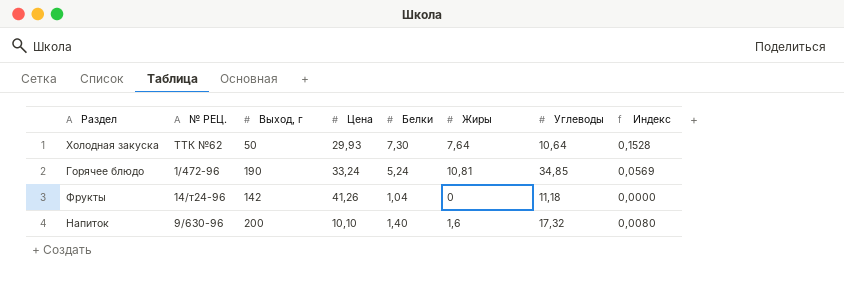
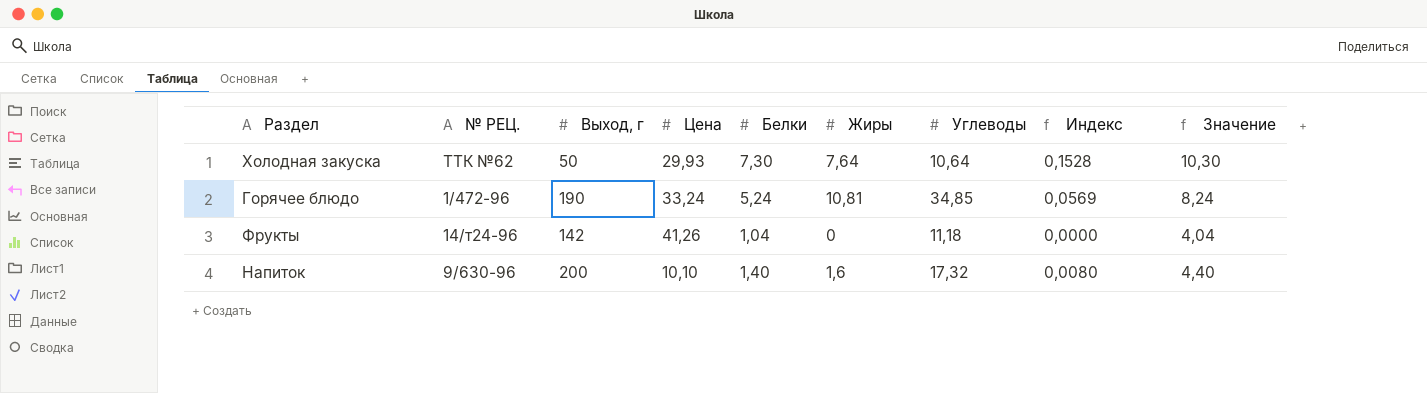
column Значение | formula: none -> [Белки] + 3

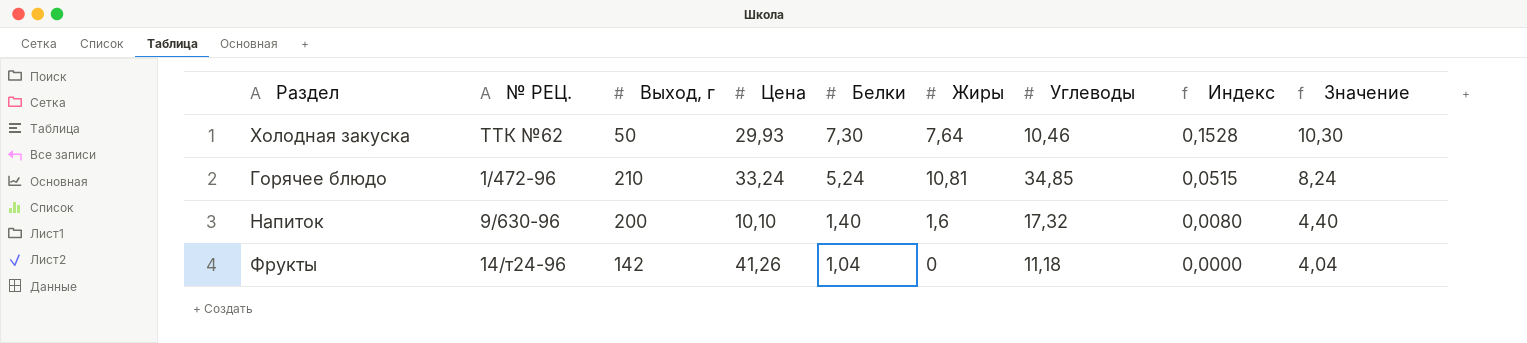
row order: none -> Белки descending
Холодная закуска | Углеводы: 10,64 -> 10,46
Горячее блюдо | Выход, г: 190 -> 210
Горячее блюдо | Индекс: 0,0569 -> 0,0515

